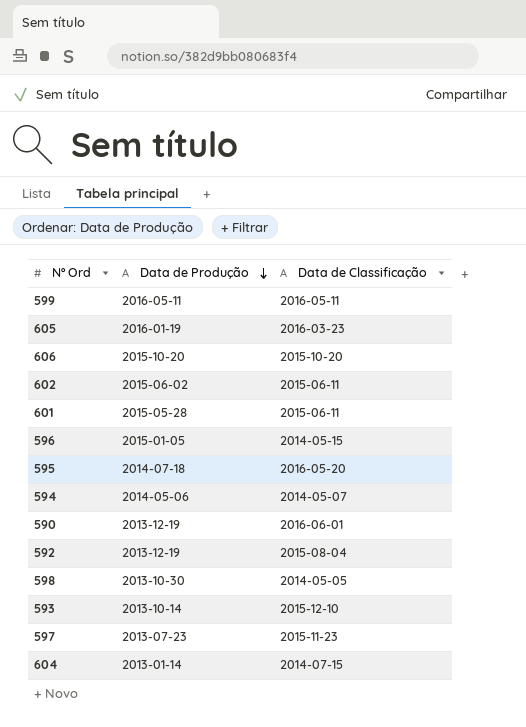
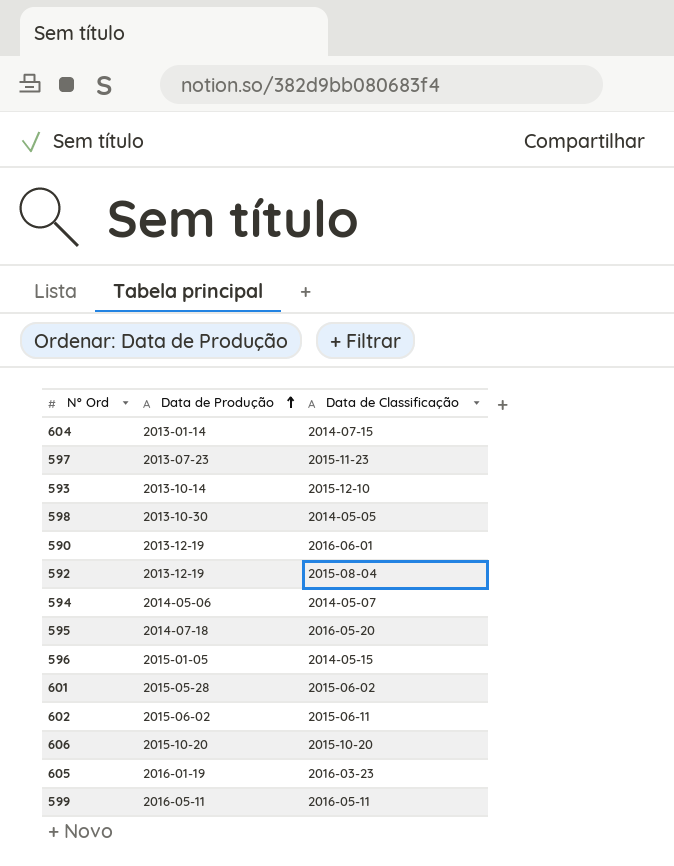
row order: Data de Produção descending -> Data de Produção ascending
601 | Data de Classificação: 2015-06-11 -> 2015-06-02

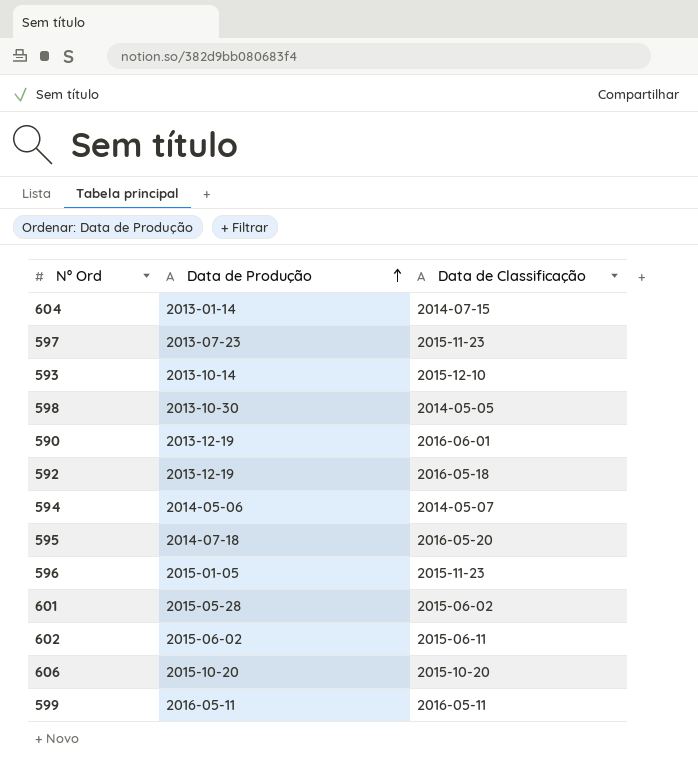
row 605: 2016-01-19 | 2016-03-23 -> none
592 | Data de Classificação: 2015-08-04 -> 2016-05-18
596 | Data de Classificação: 2014-05-15 -> 2015-11-23

